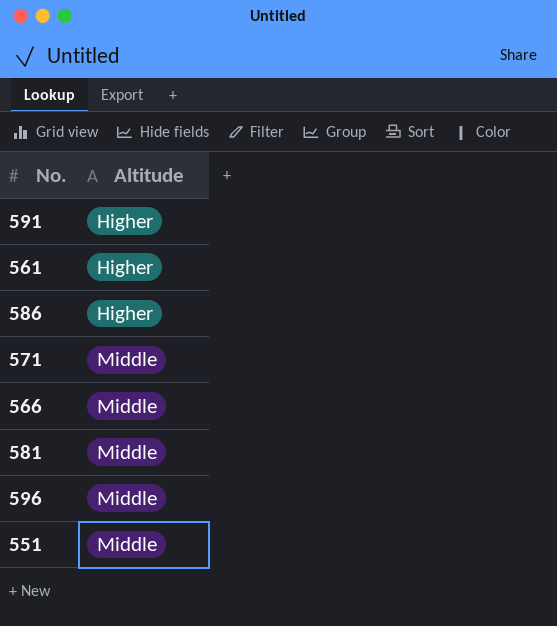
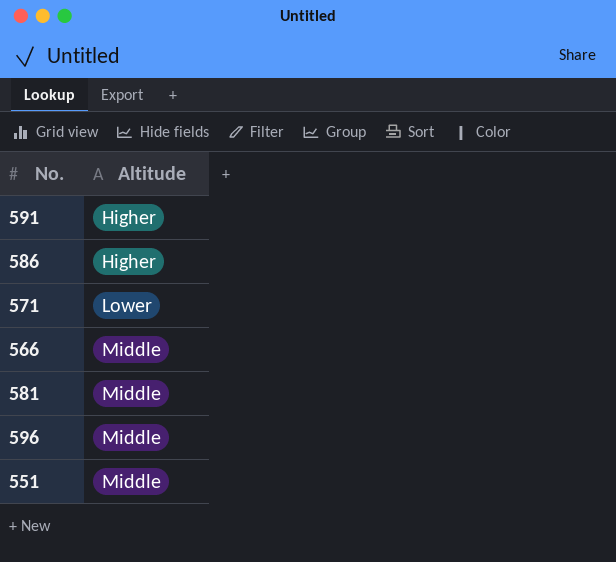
row 561: Higher -> none
571 | Altitude: Middle -> Lower

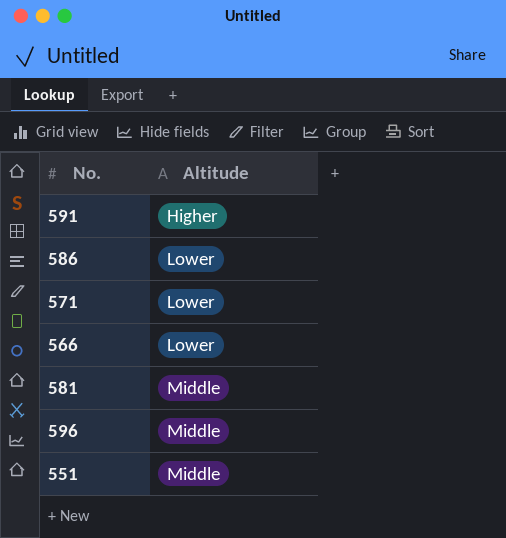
586 | Altitude: Higher -> Lower
566 | Altitude: Middle -> Lower

